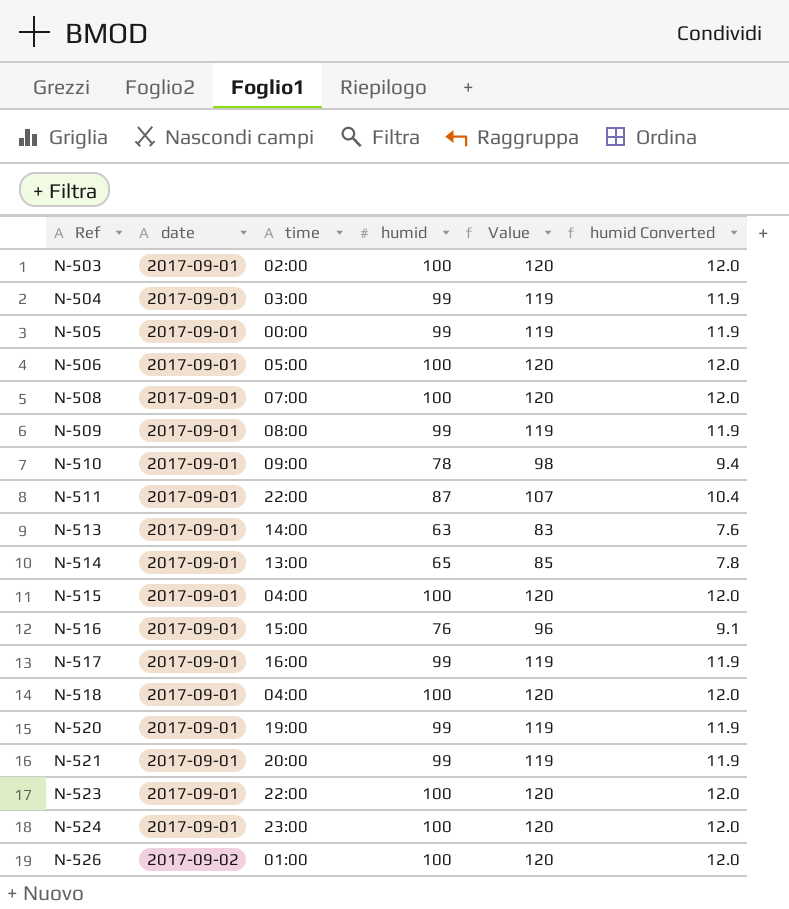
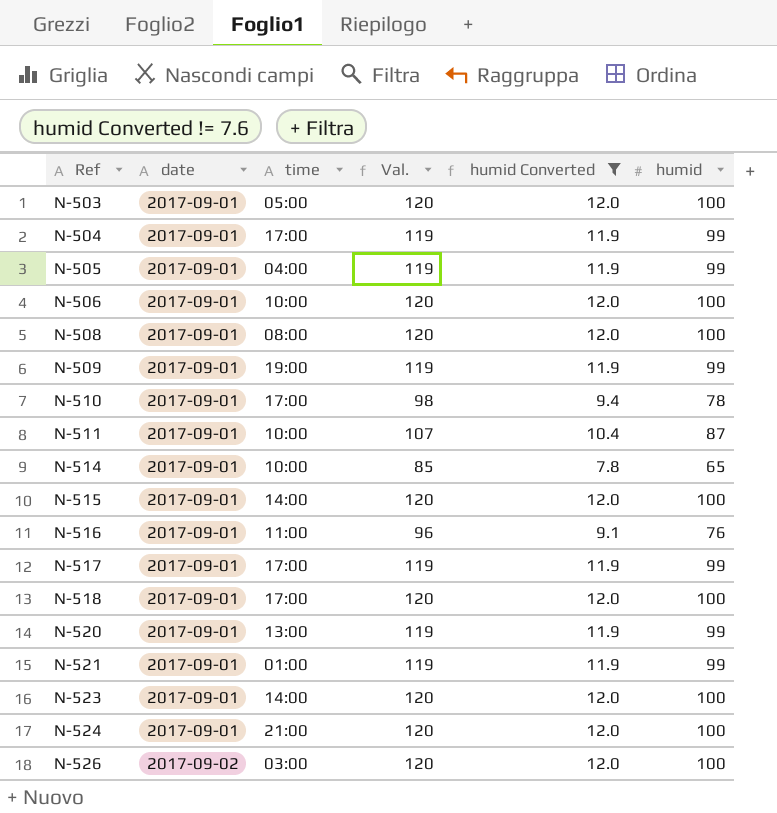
filter: none -> humid Converted != 7.6
column name: Value -> Val.
column humid | position: 4 -> 6
N-503 | time: 02:00 -> 05:00
N-504 | time: 03:00 -> 17:00
N-505 | time: 00:00 -> 04:00
N-506 | time: 05:00 -> 10:00
N-508 | time: 07:00 -> 08:00
N-509 | time: 08:00 -> 19:00
N-510 | time: 09:00 -> 17:00
N-511 | time: 22:00 -> 10:00
N-514 | time: 13:00 -> 10:00
N-515 | time: 04:00 -> 14:00
N-516 | time: 15:00 -> 11:00
N-517 | time: 16:00 -> 17:00
N-518 | time: 04:00 -> 17:00
N-520 | time: 19:00 -> 13:00
N-521 | time: 20:00 -> 01:00
N-523 | time: 22:00 -> 14:00
N-524 | time: 23:00 -> 21:00
N-526 | time: 01:00 -> 03:00

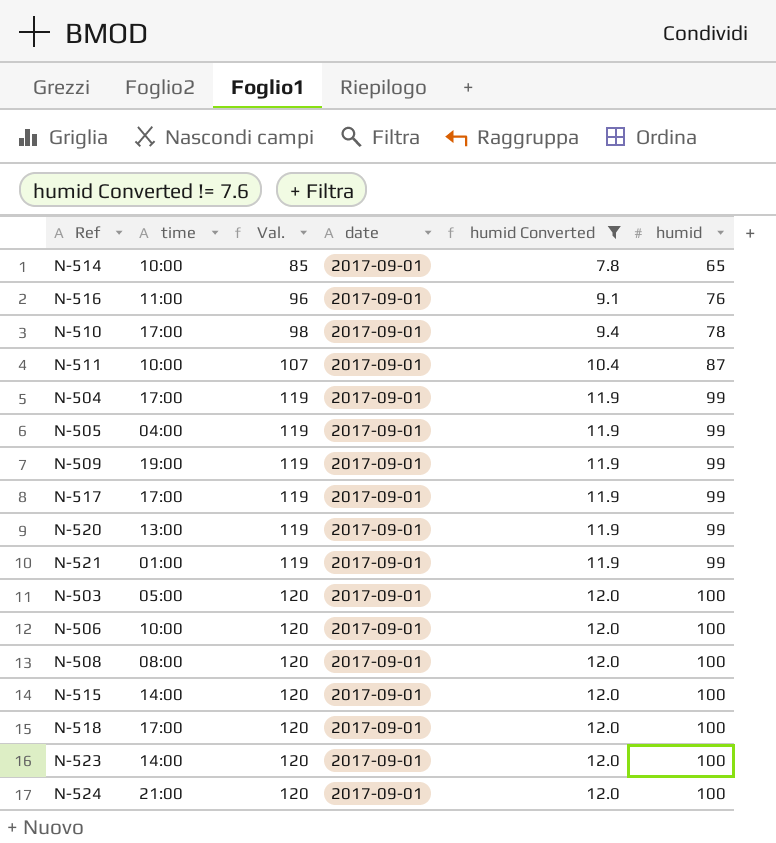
row order: Ref ascending -> Val. ascending
column date | position: 2 -> 4
row N-526: 2017-09-02 | 03:00 | 120 | 12.0 | 100 -> none

